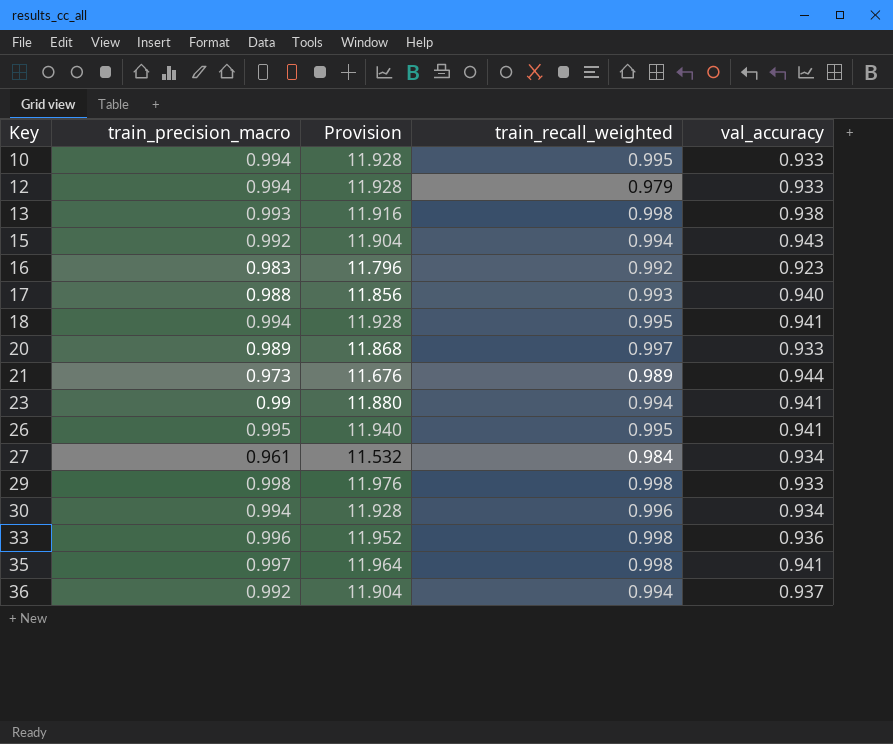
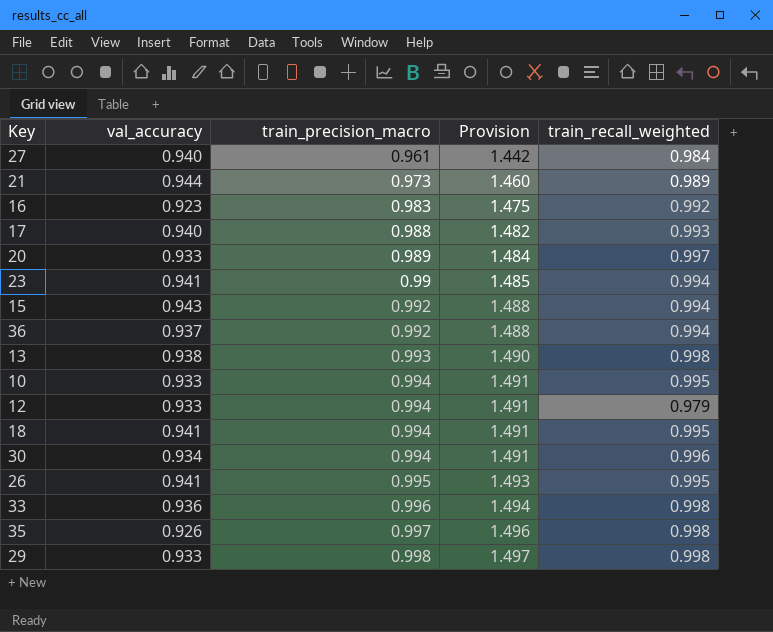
row order: Key ascending -> train_precision_macro ascending
column val_accuracy | position: 5 -> 2
column Provision | formula: [train_precision_macro] * 12 -> [train_precision_macro] * 1.5
27 | val_accuracy: 0.934 -> 0.940
35 | val_accuracy: 0.941 -> 0.926

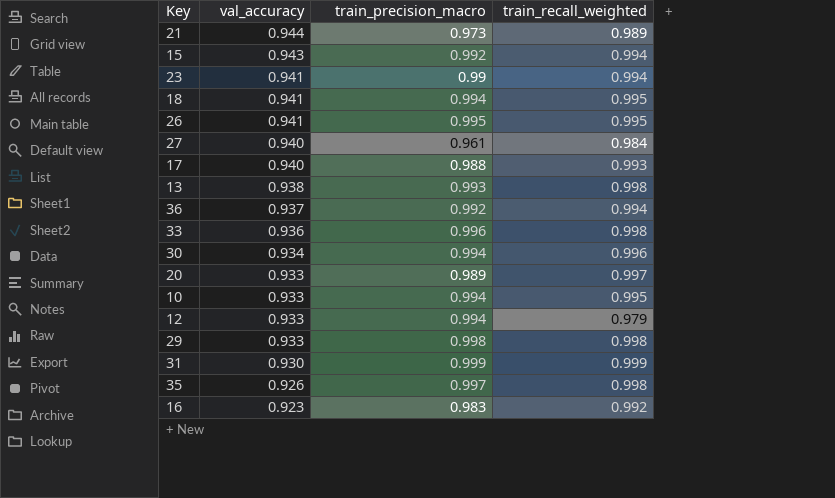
row order: train_precision_macro ascending -> val_accuracy descending
column Provision | formula: [train_precision_macro] * 1.5 -> none
row 31: none -> 0.930 | 0.999 | 0.999

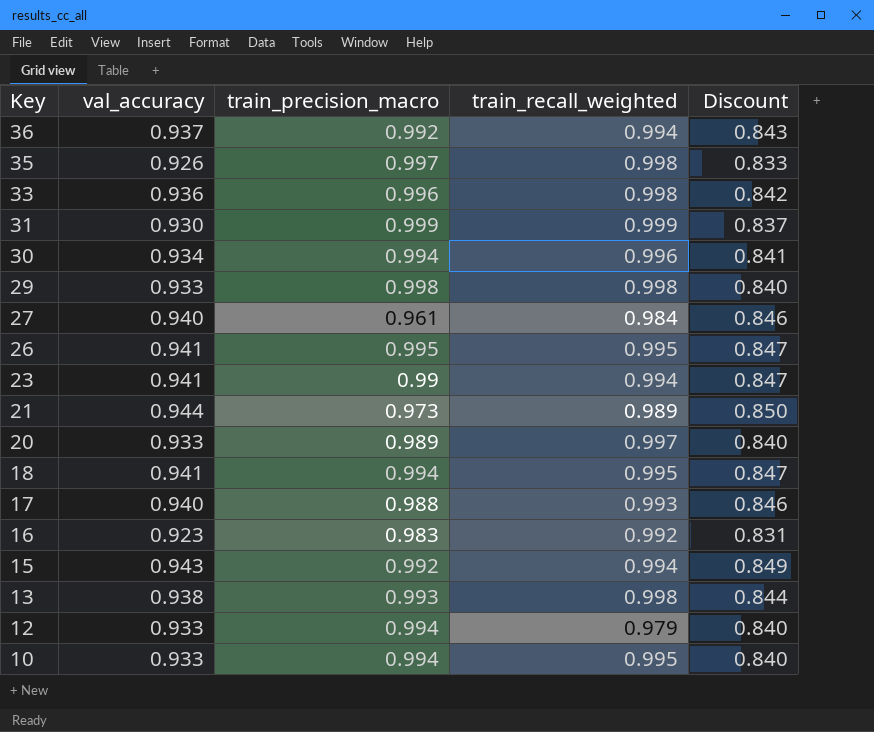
row order: val_accuracy descending -> Key descending
column Discount | formula: none -> [val_accuracy] * 0.9

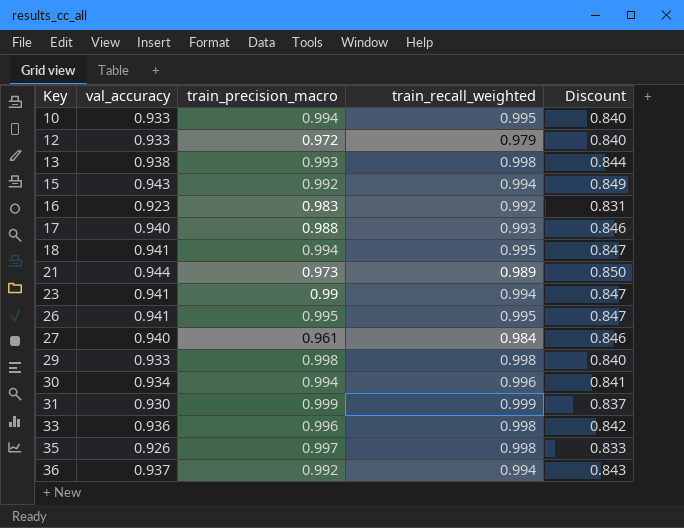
row order: Key descending -> Key ascending
row 20: 0.933 | 0.989 | 0.997 | 0.840 -> none
12 | train_precision_macro: 0.994 -> 0.972

